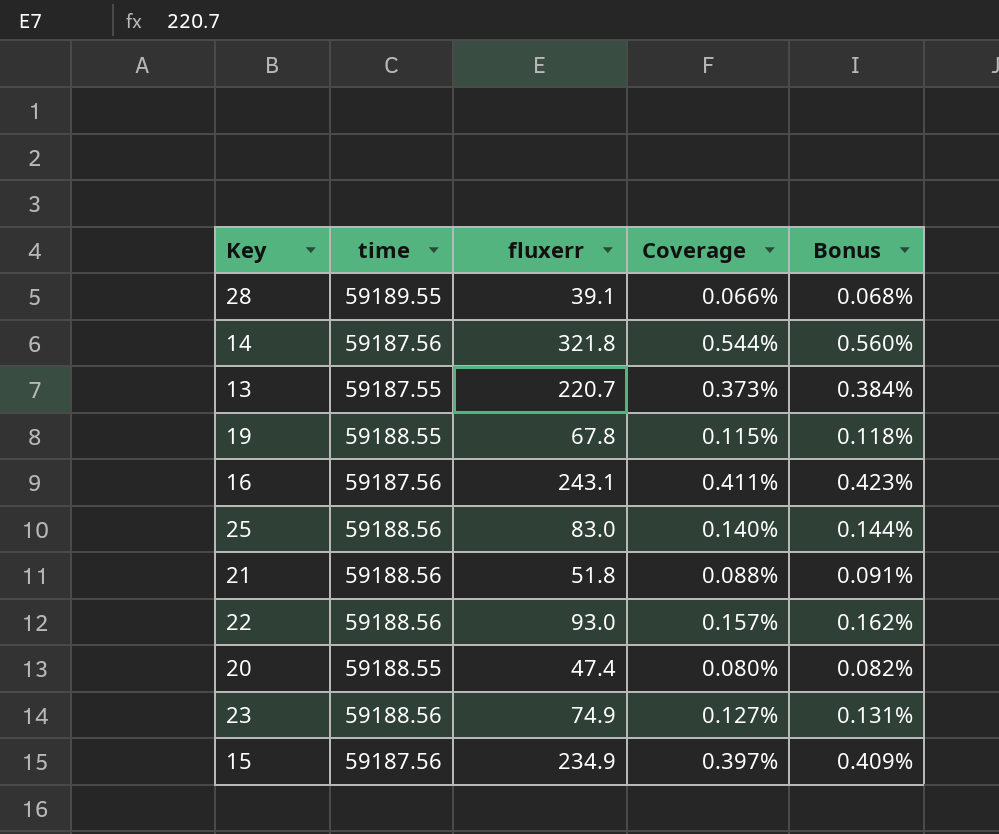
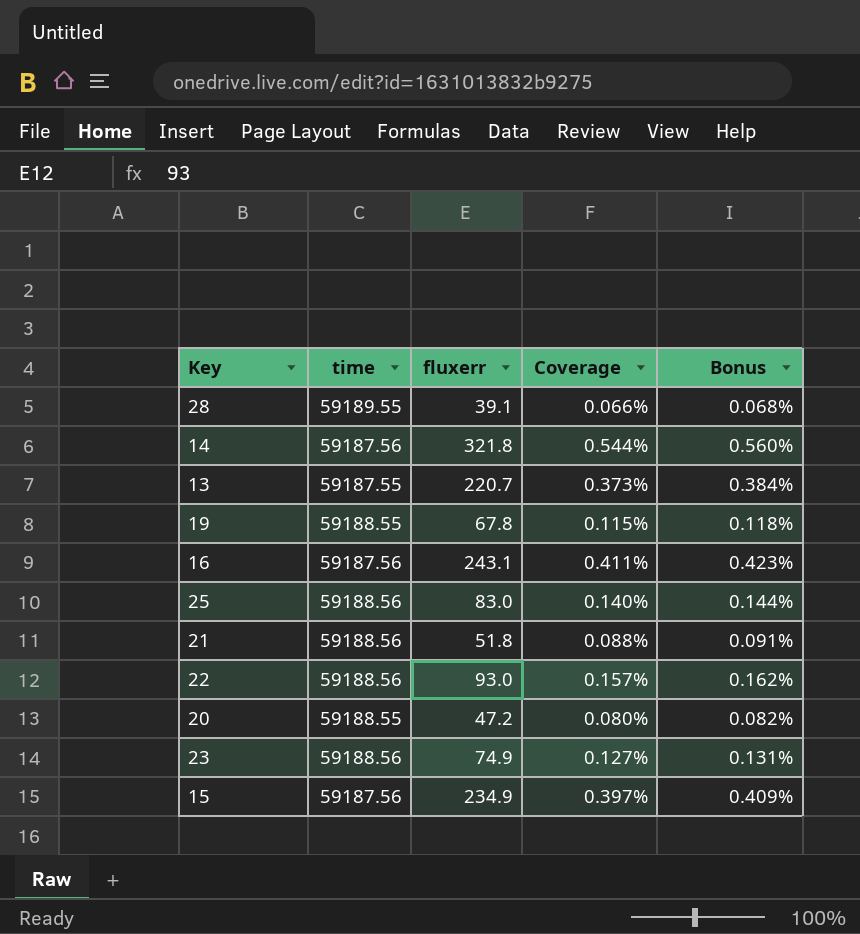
20 | fluxerr: 47.4 -> 47.2

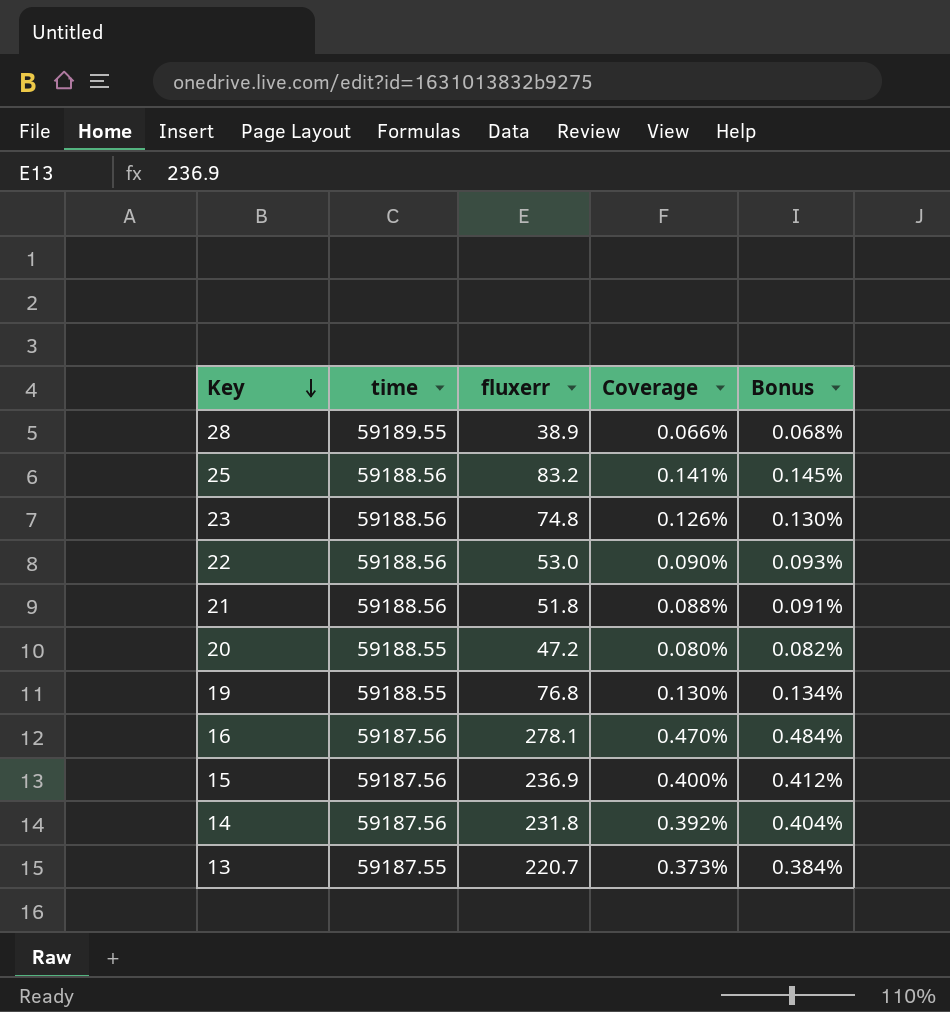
row order: none -> Key descending
28 | fluxerr: 39.1 -> 38.9
25 | fluxerr: 83.0 -> 83.2
25 | Coverage: 0.140% -> 0.141%
25 | Bonus: 0.144% -> 0.145%
23 | fluxerr: 74.9 -> 74.8
23 | Coverage: 0.127% -> 0.126%
23 | Bonus: 0.131% -> 0.130%
22 | fluxerr: 93.0 -> 53.0
22 | Coverage: 0.157% -> 0.090%
22 | Bonus: 0.162% -> 0.093%
19 | fluxerr: 67.8 -> 76.8
19 | Coverage: 0.115% -> 0.130%
19 | Bonus: 0.118% -> 0.134%
16 | fluxerr: 243.1 -> 278.1
16 | Coverage: 0.411% -> 0.470%
16 | Bonus: 0.423% -> 0.484%
15 | fluxerr: 234.9 -> 236.9
15 | Coverage: 0.397% -> 0.400%
15 | Bonus: 0.409% -> 0.412%
14 | fluxerr: 321.8 -> 231.8
14 | Coverage: 0.544% -> 0.392%
14 | Bonus: 0.560% -> 0.404%

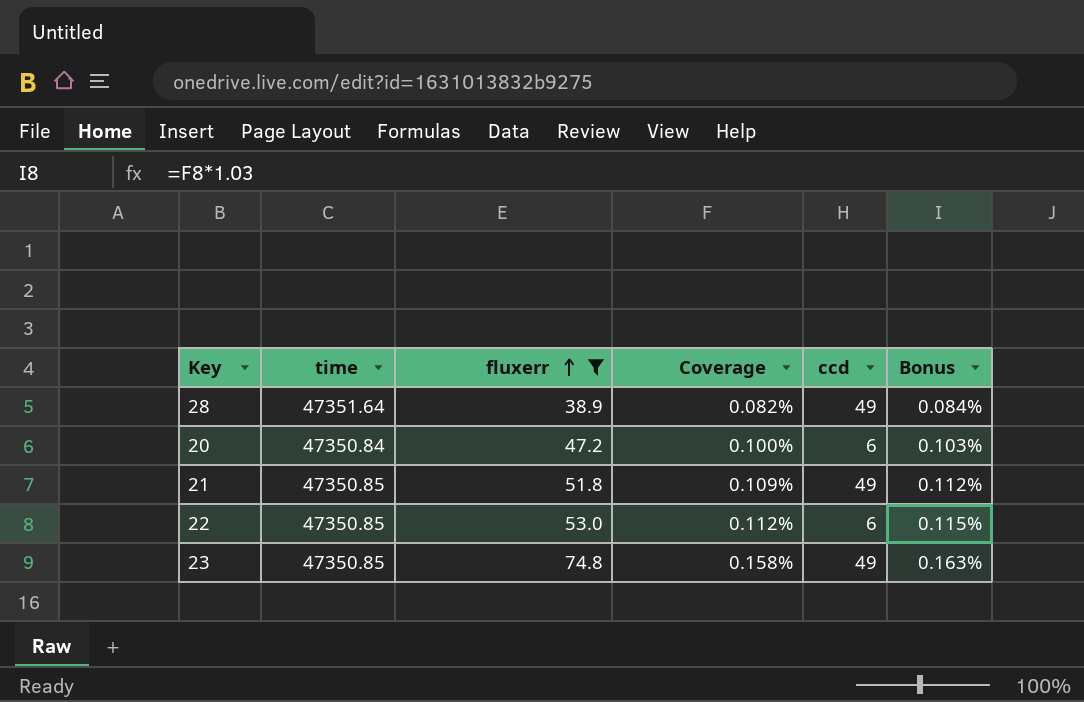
filter: none -> fluxerr <= 74.8
row order: Key descending -> fluxerr ascending
column ccd | position: none -> 5
28 | time: 59189.55 -> 47351.64
28 | Coverage: 0.066% -> 0.082%
28 | Bonus: 0.068% -> 0.084%
20 | time: 59188.55 -> 47350.84
20 | Coverage: 0.080% -> 0.100%
20 | Bonus: 0.082% -> 0.103%
21 | time: 59188.56 -> 47350.85
21 | Coverage: 0.088% -> 0.109%
21 | Bonus: 0.091% -> 0.112%
22 | time: 59188.56 -> 47350.85
22 | Coverage: 0.090% -> 0.112%
22 | Bonus: 0.093% -> 0.115%
23 | time: 59188.56 -> 47350.85
23 | Coverage: 0.126% -> 0.158%
23 | Bonus: 0.130% -> 0.163%

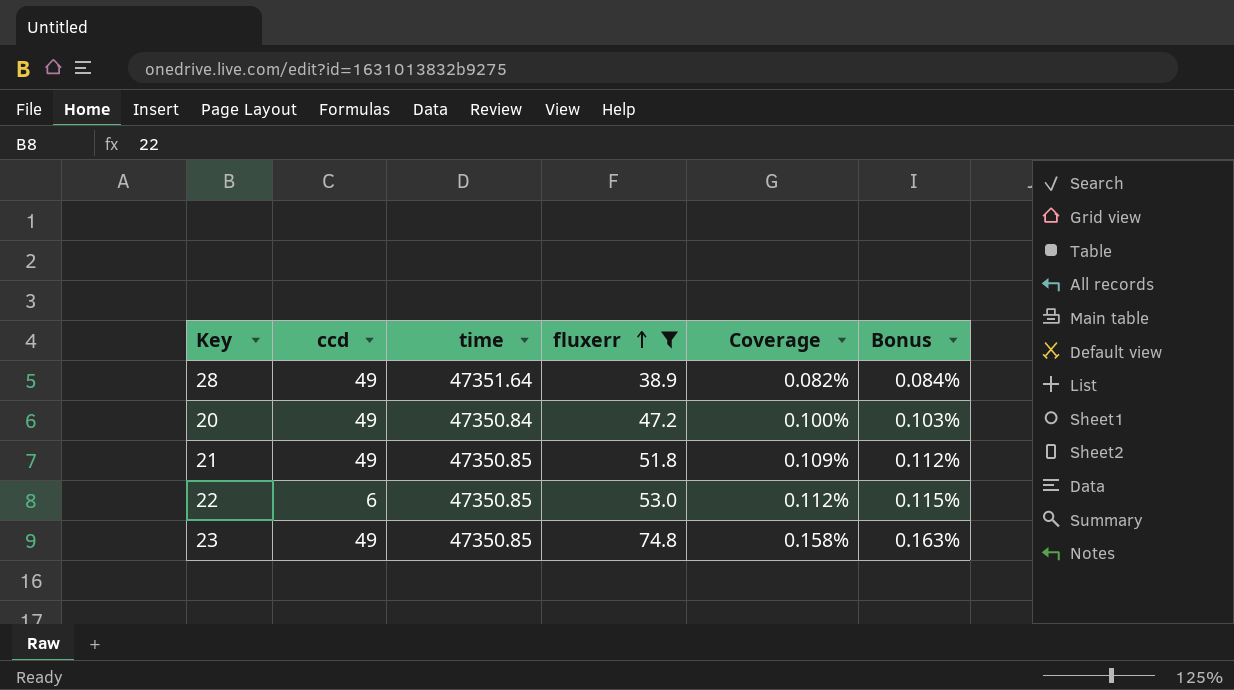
column ccd | position: 5 -> 2
20 | ccd: 6 -> 49

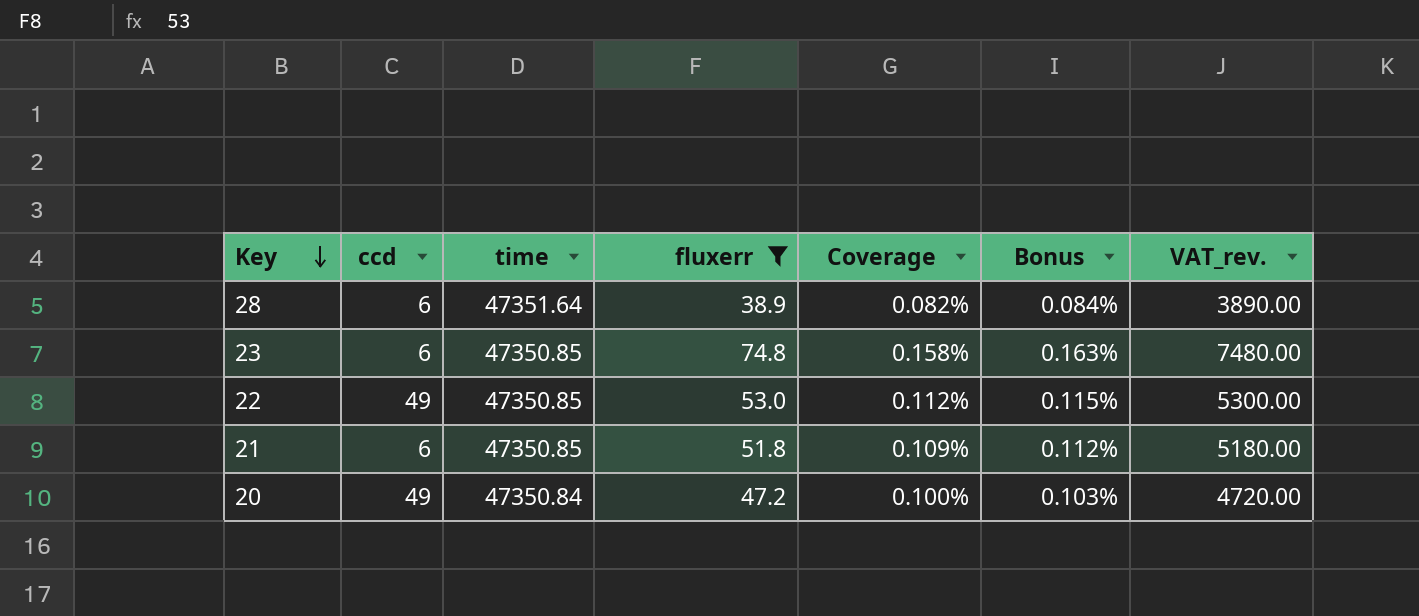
row order: fluxerr ascending -> Key descending
column VAT_rev. | formula: none -> [fluxerr] * 100
28 | ccd: 49 -> 6
23 | ccd: 49 -> 6
22 | ccd: 6 -> 49
21 | ccd: 49 -> 6

